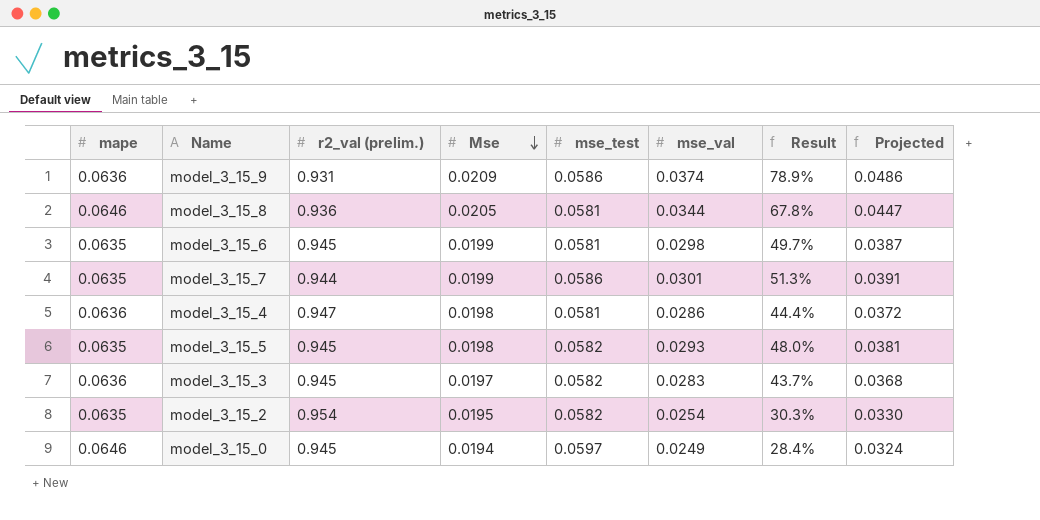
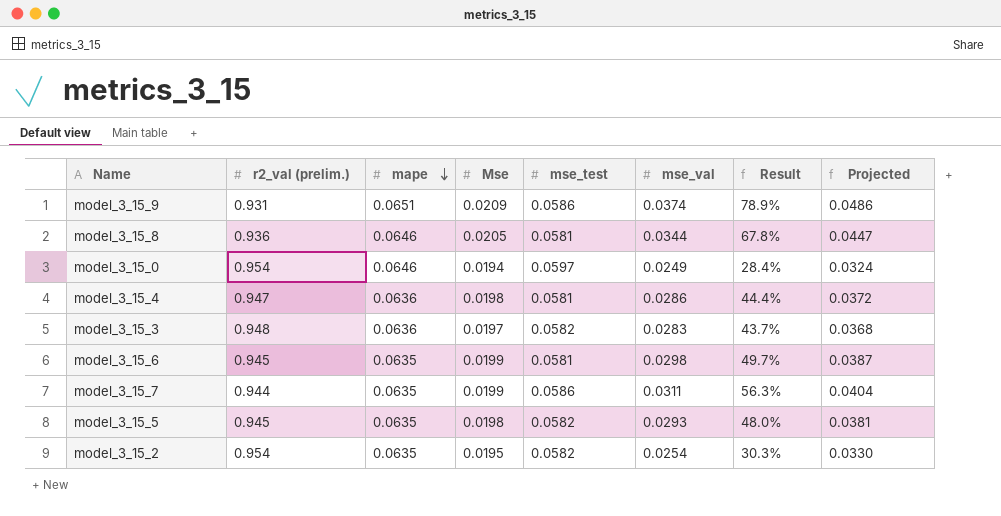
row order: Mse descending -> mape descending
column mape | position: 1 -> 3
model_3_15_9 | mape: 0.0636 -> 0.0651
model_3_15_0 | r2_val (prelim.): 0.945 -> 0.954
model_3_15_3 | r2_val (prelim.): 0.945 -> 0.948
model_3_15_7 | mse_val: 0.0301 -> 0.0311
model_3_15_7 | Result: 51.3% -> 56.3%
model_3_15_7 | Projected: 0.0391 -> 0.0404

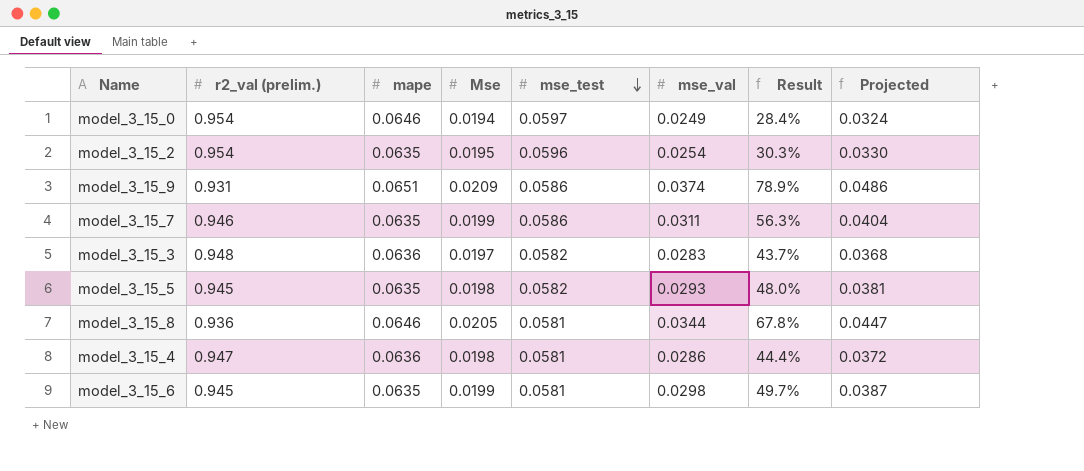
row order: mape descending -> mse_test descending
model_3_15_2 | mse_test: 0.0582 -> 0.0596
model_3_15_7 | r2_val (prelim.): 0.944 -> 0.946

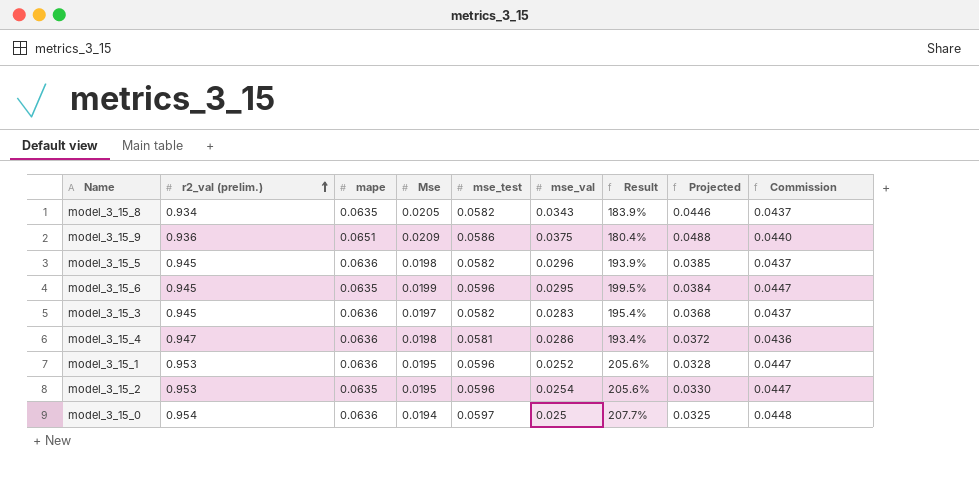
row order: mse_test descending -> r2_val (prelim.) ascending
column Result | formula: ([mse_val] - [Mse]) / [Mse] -> ([mse_test] - [Mse]) / [Mse]
column Commission | formula: none -> [mse_test] * 0.75
row model_3_15_7: 0.946 | 0.0635 | 0.0199 | 0.0586 | 0.0311 | 56.3% | 0.0404 -> none
model_3_15_8 | r2_val (prelim.): 0.936 -> 0.934
model_3_15_8 | mape: 0.0646 -> 0.0635
model_3_15_8 | mse_test: 0.0581 -> 0.0582
model_3_15_8 | mse_val: 0.0344 -> 0.0343
model_3_15_8 | Projected: 0.0447 -> 0.0446
model_3_15_9 | r2_val (prelim.): 0.931 -> 0.936
model_3_15_9 | mse_val: 0.0374 -> 0.0375
model_3_15_9 | Projected: 0.0486 -> 0.0488
model_3_15_5 | mape: 0.0635 -> 0.0636
model_3_15_5 | mse_val: 0.0293 -> 0.0296
model_3_15_5 | Projected: 0.0381 -> 0.0385
model_3_15_6 | mse_test: 0.0581 -> 0.0596
model_3_15_6 | mse_val: 0.0298 -> 0.0295
model_3_15_6 | Projected: 0.0387 -> 0.0384
model_3_15_3 | r2_val (prelim.): 0.948 -> 0.945
row model_3_15_1: none -> 0.953 | 0.0636 | 0.0195 | 0.0596 | 0.0252 | 205.6% | 0.0328 | 0.0447
model_3_15_2 | r2_val (prelim.): 0.954 -> 0.953
model_3_15_0 | mape: 0.0646 -> 0.0636
model_3_15_0 | mse_val: 0.0249 -> 0.025
model_3_15_0 | Projected: 0.0324 -> 0.0325

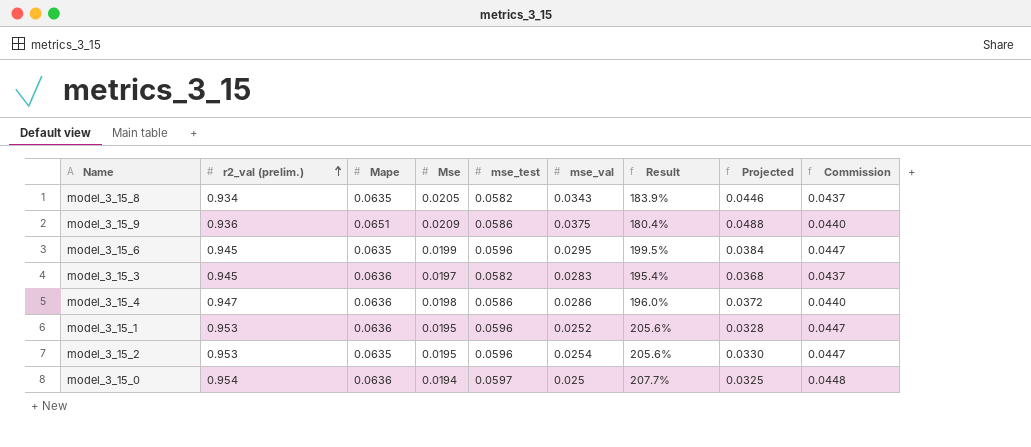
column name: mape -> Mape
row model_3_15_5: 0.945 | 0.0636 | 0.0198 | 0.0582 | 0.0296 | 193.9% | 0.0385 | 0.0437 -> none
model_3_15_4 | mse_test: 0.0581 -> 0.0586
model_3_15_4 | Result: 193.4% -> 196.0%
model_3_15_4 | Commission: 0.0436 -> 0.0440

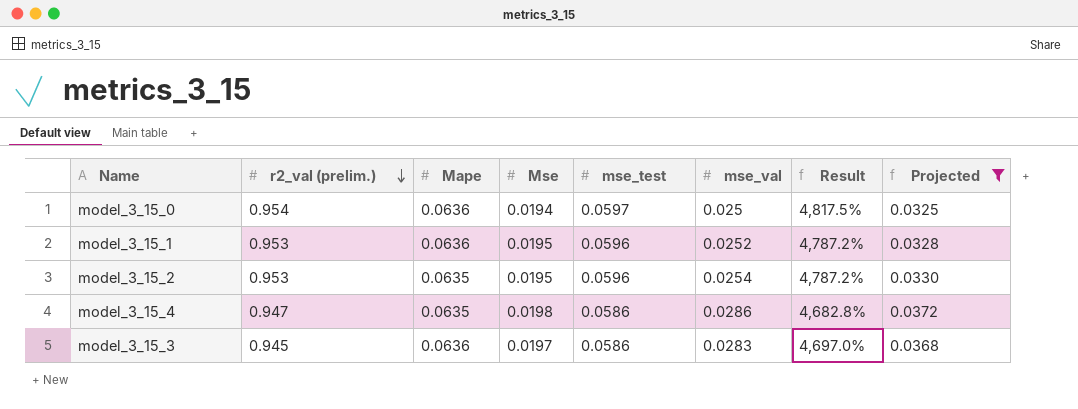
filter: none -> Projected <= 0.0372
row order: r2_val (prelim.) ascending -> r2_val (prelim.) descending
column Commission | formula: [mse_test] * 0.75 -> none
column Result | formula: ([mse_test] - [Mse]) / [Mse] -> ([r2_val (prelim.)] - [Mse]) / [Mse]
model_3_15_4 | Mape: 0.0636 -> 0.0635
model_3_15_3 | mse_test: 0.0582 -> 0.0586

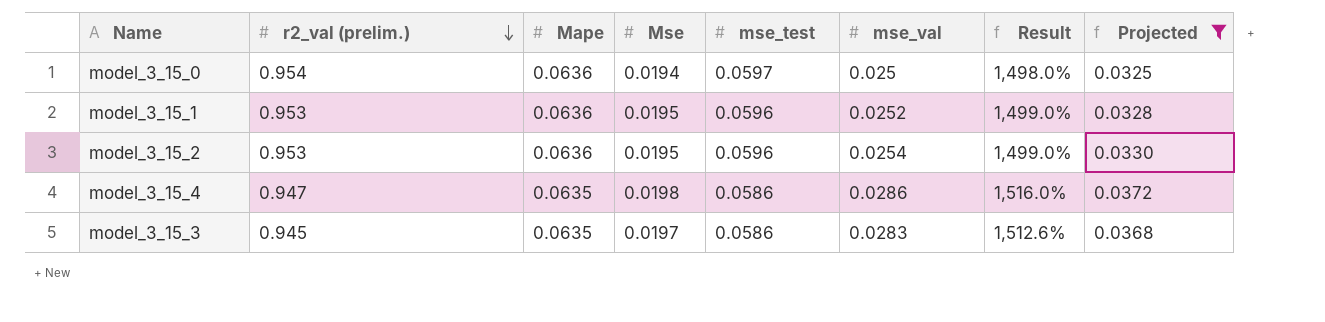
column Result | formula: ([r2_val (prelim.)] - [Mse]) / [Mse] -> ([r2_val (prelim.)] - [mse_test]) / [mse_test]
model_3_15_2 | Mape: 0.0635 -> 0.0636
model_3_15_3 | Mape: 0.0636 -> 0.0635

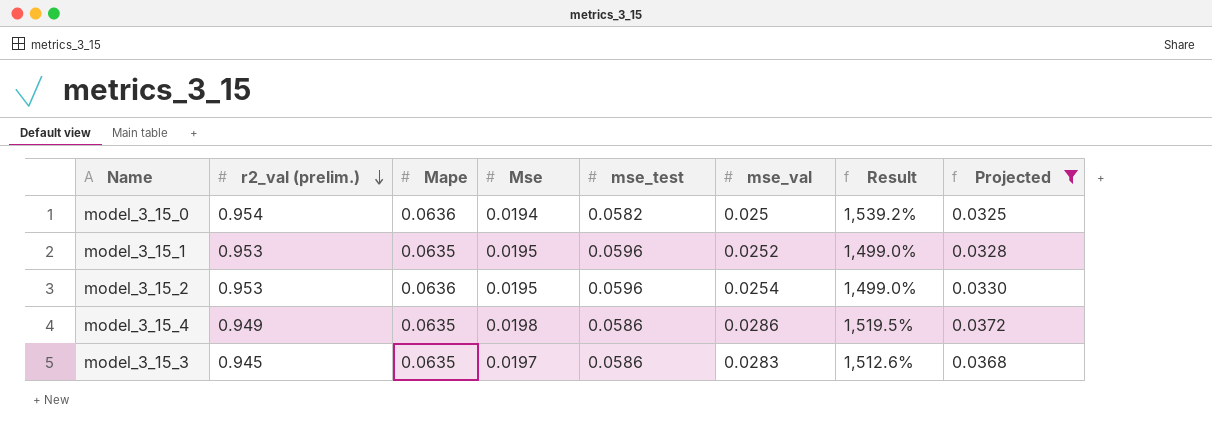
model_3_15_0 | mse_test: 0.0597 -> 0.0582
model_3_15_0 | Result: 1,498.0% -> 1,539.2%
model_3_15_1 | Mape: 0.0636 -> 0.0635
model_3_15_4 | r2_val (prelim.): 0.947 -> 0.949
model_3_15_4 | Result: 1,516.0% -> 1,519.5%

